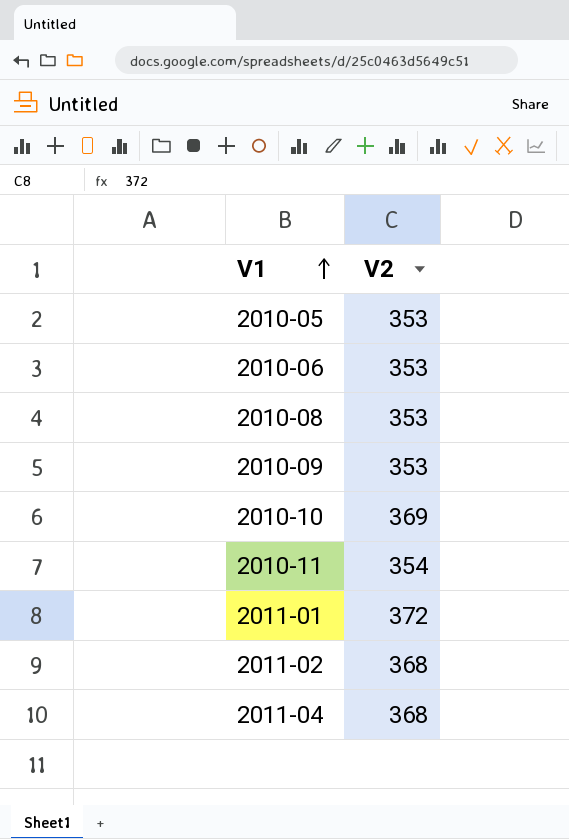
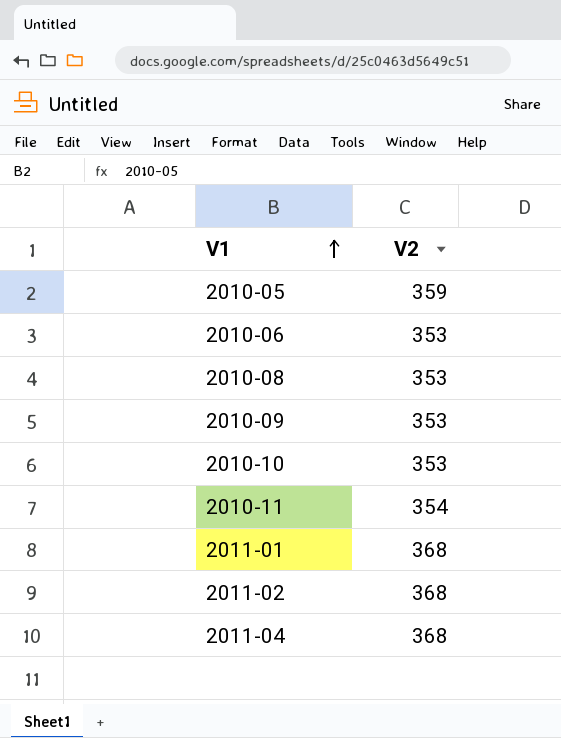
2010-05 | V2: 353 -> 359
2010-10 | V2: 369 -> 353
2011-01 | V2: 372 -> 368

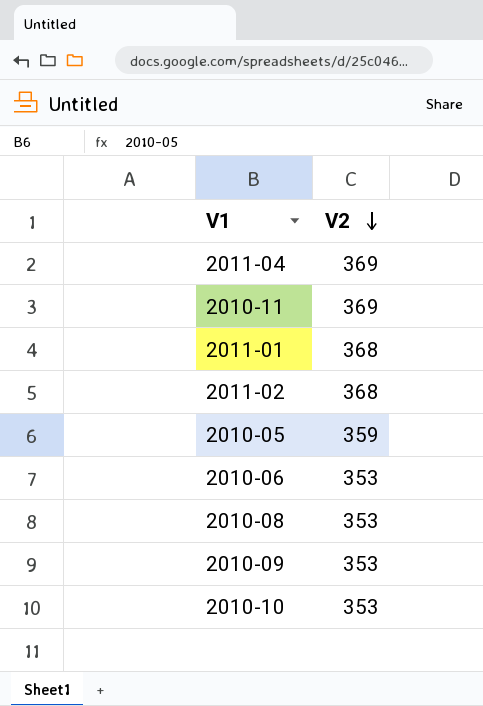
row order: V1 ascending -> V2 descending
2011-04 | V2: 368 -> 369
2010-11 | V2: 354 -> 369

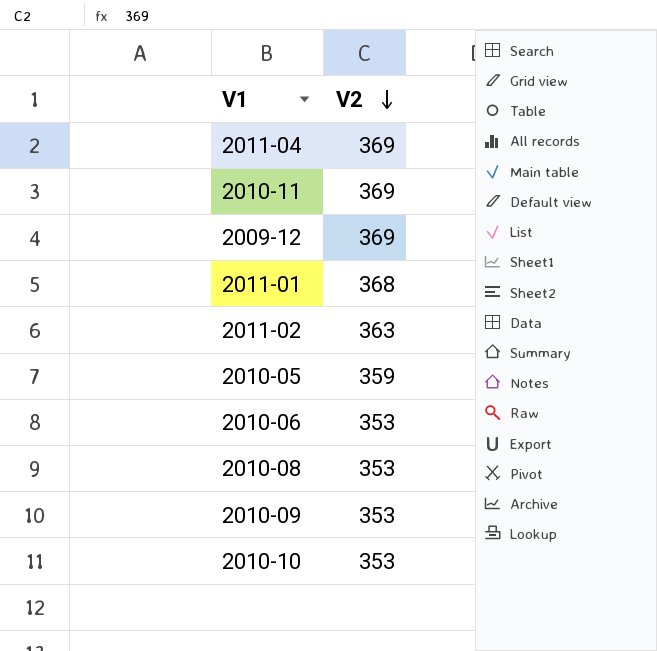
row 2009-12: none -> 369
2011-02 | V2: 368 -> 363

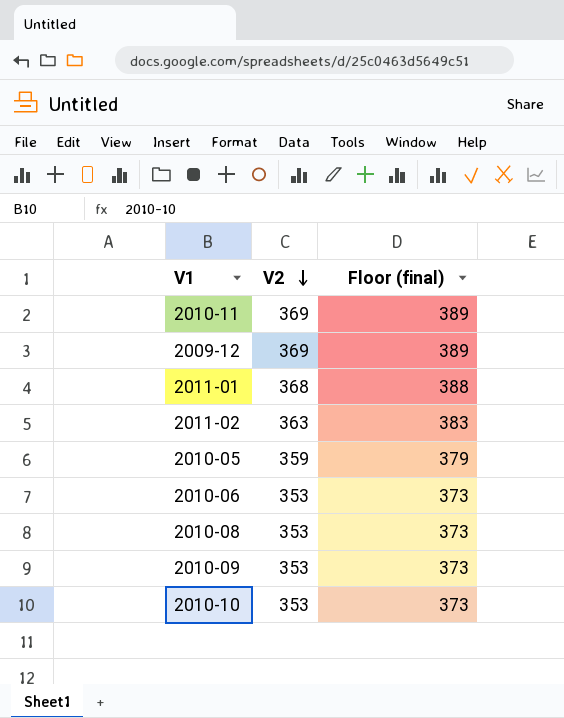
column Floor (final) | formula: none -> [V2] + 20
row 2011-04: 369 -> none

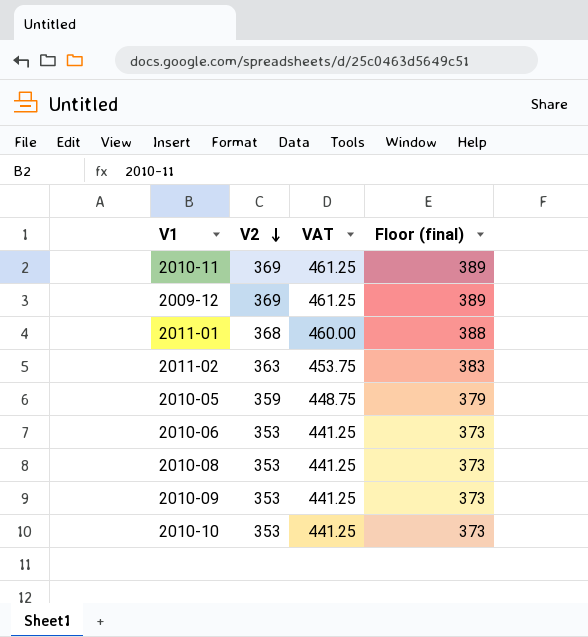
column VAT | formula: none -> [V2] * 1.25

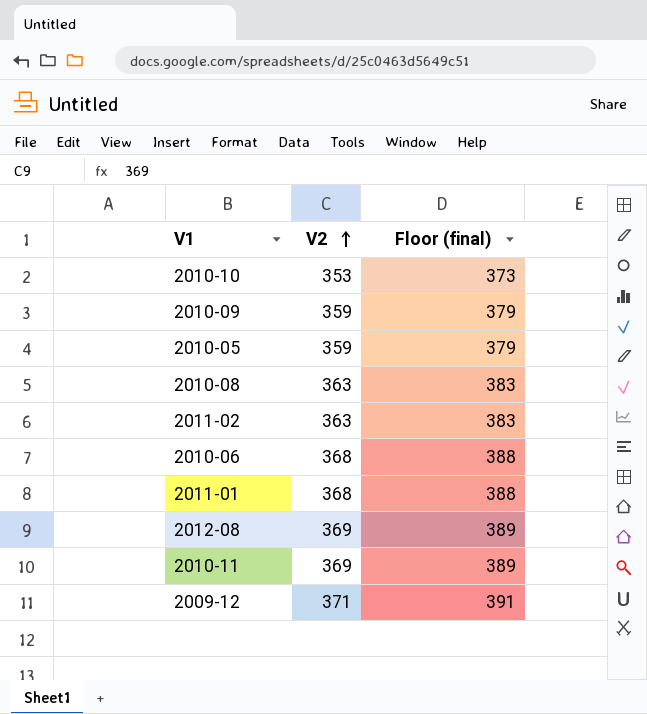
row order: V2 descending -> V2 ascending
column VAT | formula: [V2] * 1.25 -> none
2010-09 | V2: 353 -> 359
2010-09 | Floor (final): 373 -> 379
2010-08 | V2: 353 -> 363
2010-08 | Floor (final): 373 -> 383
2010-06 | V2: 353 -> 368
2010-06 | Floor (final): 373 -> 388
row 2012-08: none -> 369 | 389
2009-12 | V2: 369 -> 371
2009-12 | Floor (final): 389 -> 391

